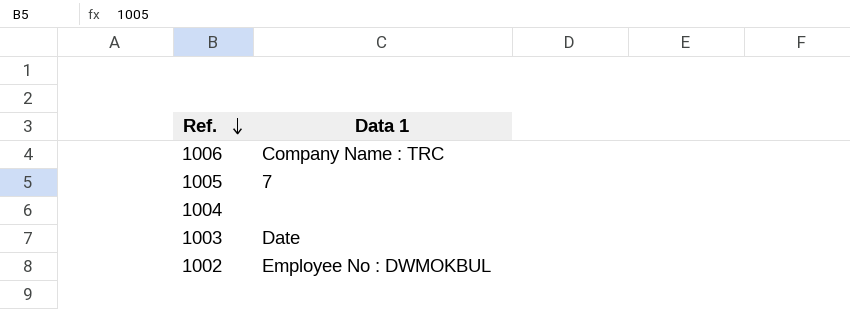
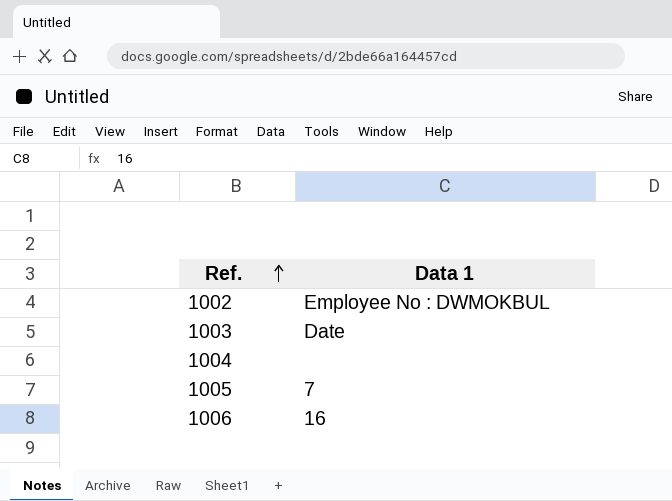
row order: Ref. descending -> Ref. ascending
1006 | Data 1: Company Name : TRC -> 16

